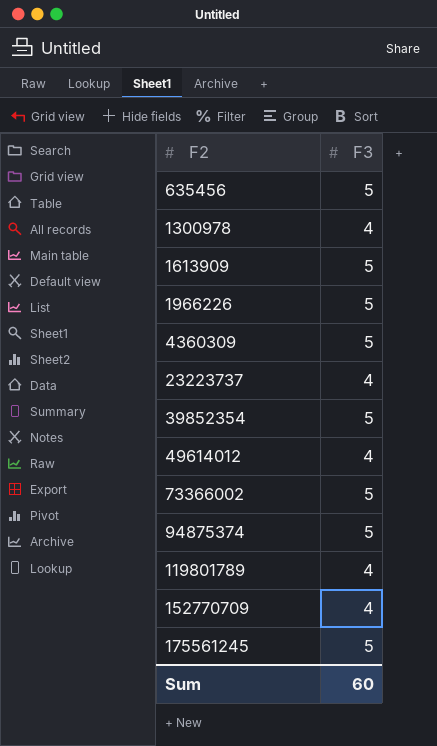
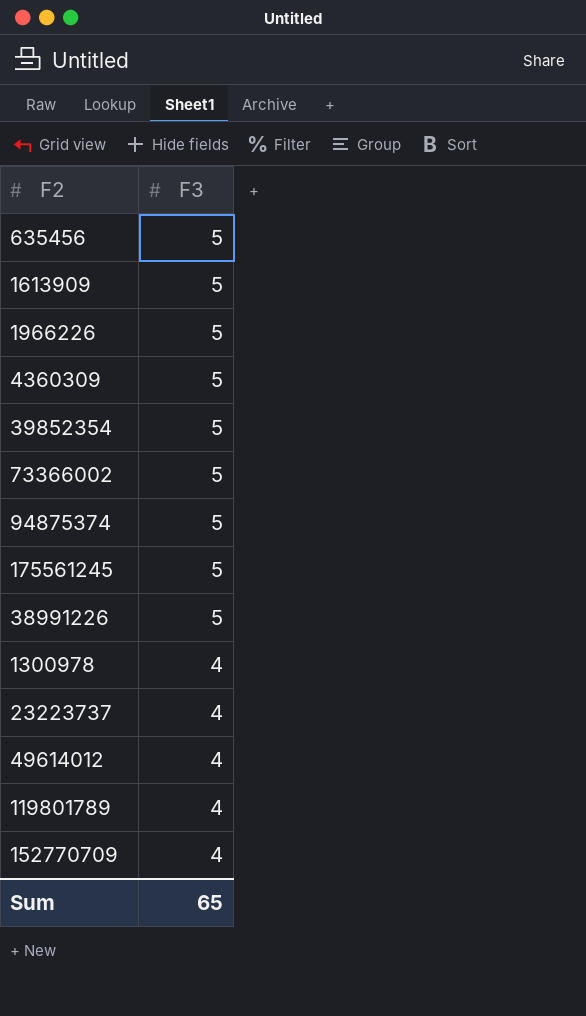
row order: F2 ascending -> F3 descending
row 38991226: none -> 5
Sum | F3: 60 -> 65

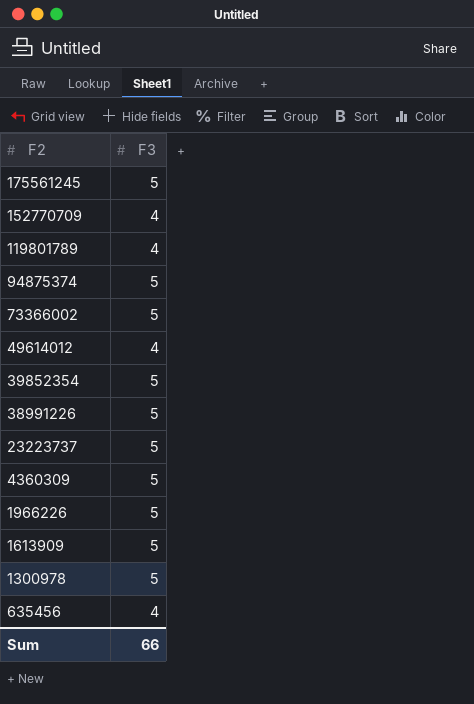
row order: F3 descending -> F2 descending
23223737 | F3: 4 -> 5
1300978 | F3: 4 -> 5
635456 | F3: 5 -> 4
Sum | F3: 65 -> 66

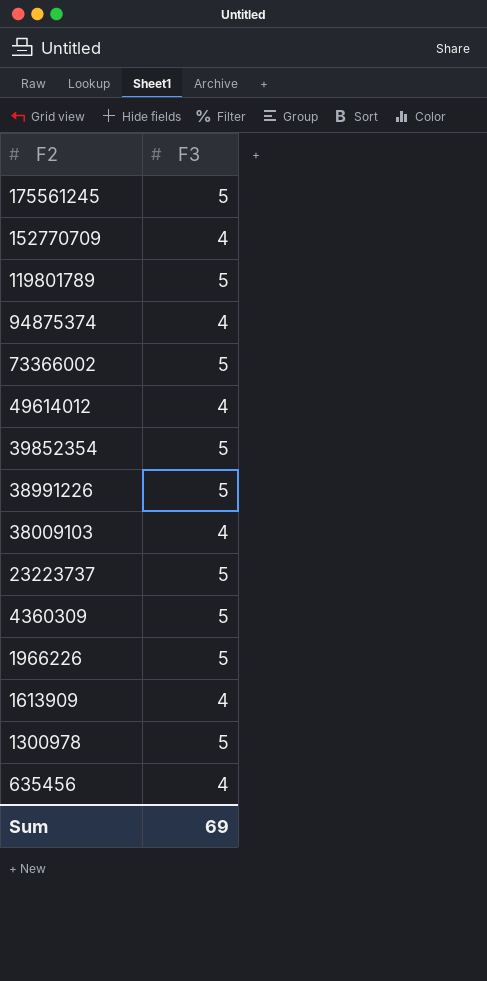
119801789 | F3: 4 -> 5
94875374 | F3: 5 -> 4
row 38009103: none -> 4
1613909 | F3: 5 -> 4
Sum | F3: 66 -> 69

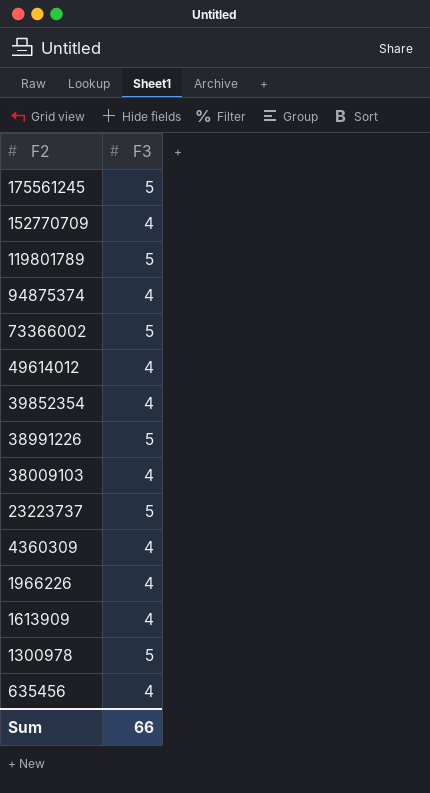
39852354 | F3: 5 -> 4
4360309 | F3: 5 -> 4
1966226 | F3: 5 -> 4
Sum | F3: 69 -> 66

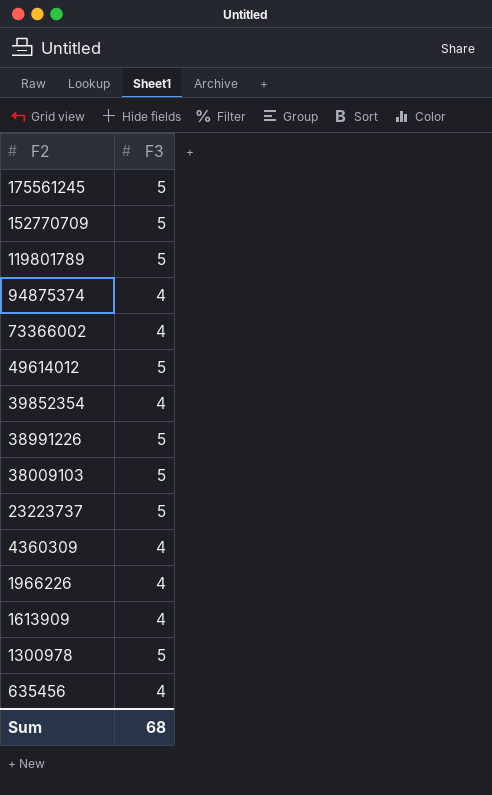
152770709 | F3: 4 -> 5
73366002 | F3: 5 -> 4
49614012 | F3: 4 -> 5
38009103 | F3: 4 -> 5
Sum | F3: 66 -> 68

